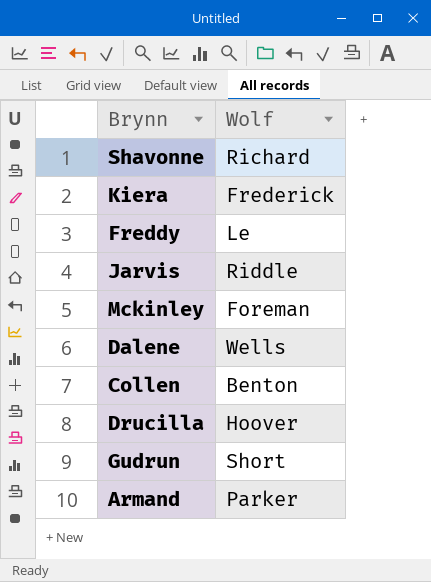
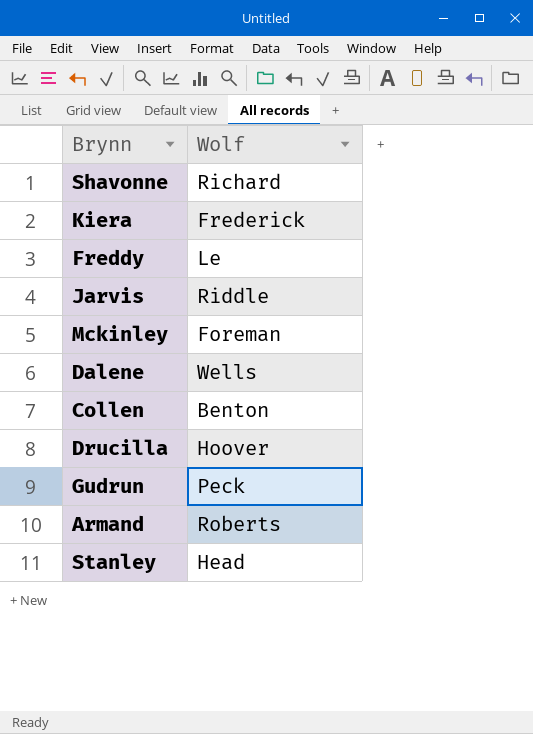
Gudrun | Wolf: Short -> Peck
Armand | Wolf: Parker -> Roberts
row Stanley: none -> Head

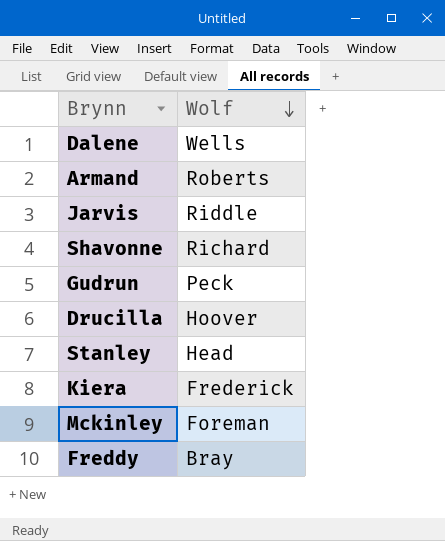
row order: none -> Wolf descending
row Collen: Benton -> none
Freddy | Wolf: Le -> Bray

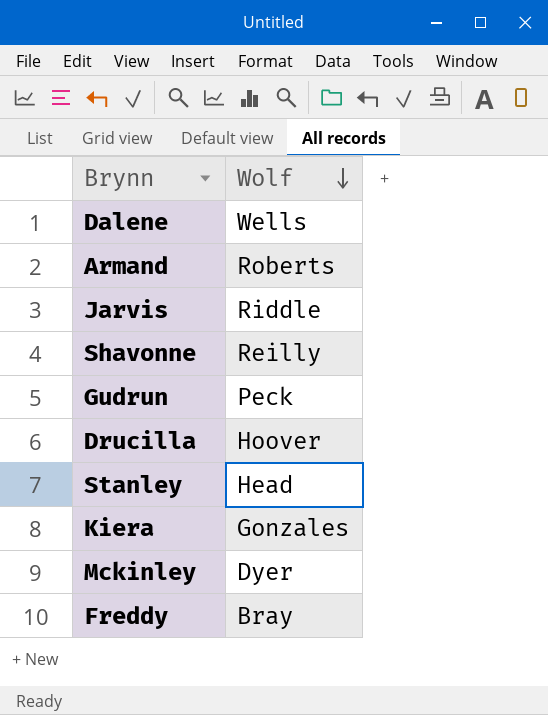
Shavonne | Wolf: Richard -> Reilly
Kiera | Wolf: Frederick -> Gonzales
Mckinley | Wolf: Foreman -> Dyer

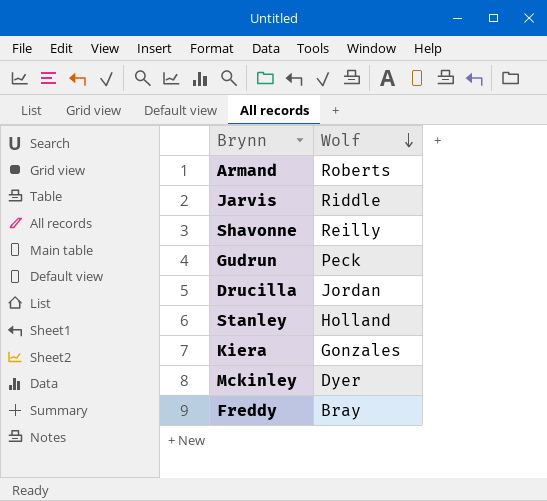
row Dalene: Wells -> none
Drucilla | Wolf: Hoover -> Jordan
Stanley | Wolf: Head -> Holland

